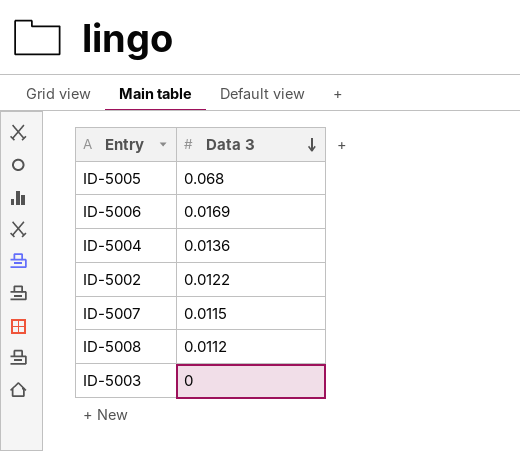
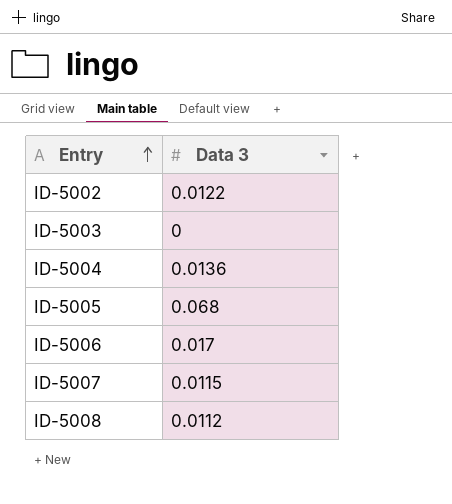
row order: Data 3 descending -> Entry ascending
ID-5006 | Data 3: 0.0169 -> 0.017

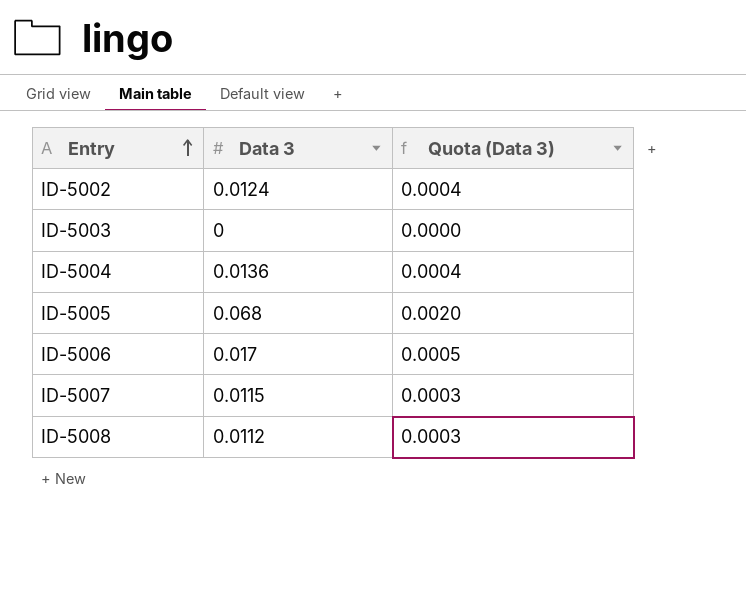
column Quota (Data 3) | formula: none -> [Data 3] * 0.03
ID-5002 | Data 3: 0.0122 -> 0.0124

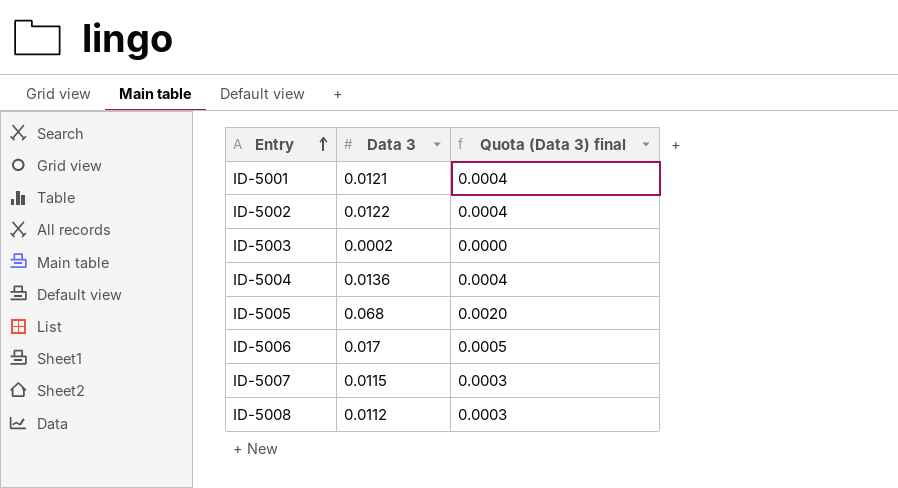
column name: Quota (Data 3) -> Quota (Data 3) final
row ID-5001: none -> 0.0121 | 0.0004
ID-5002 | Data 3: 0.0124 -> 0.0122
ID-5003 | Data 3: 0 -> 0.0002

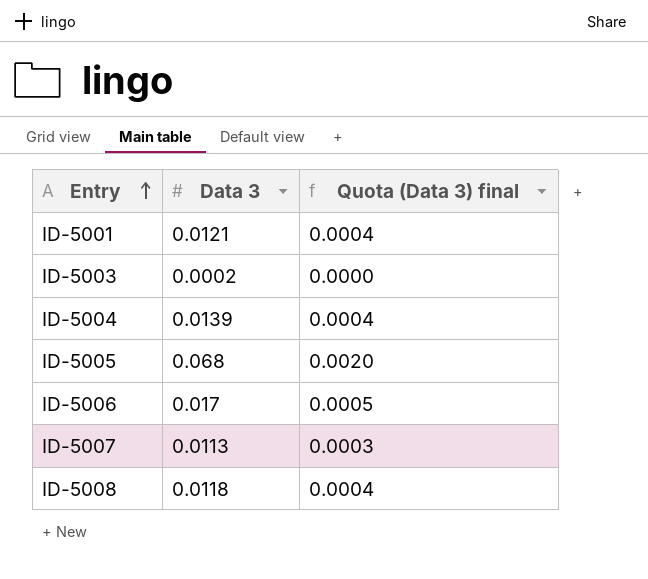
row ID-5002: 0.0122 | 0.0004 -> none
ID-5004 | Data 3: 0.0136 -> 0.0139
ID-5007 | Data 3: 0.0115 -> 0.0113
ID-5008 | Data 3: 0.0112 -> 0.0118
ID-5008 | Quota (Data 3) final: 0.0003 -> 0.0004

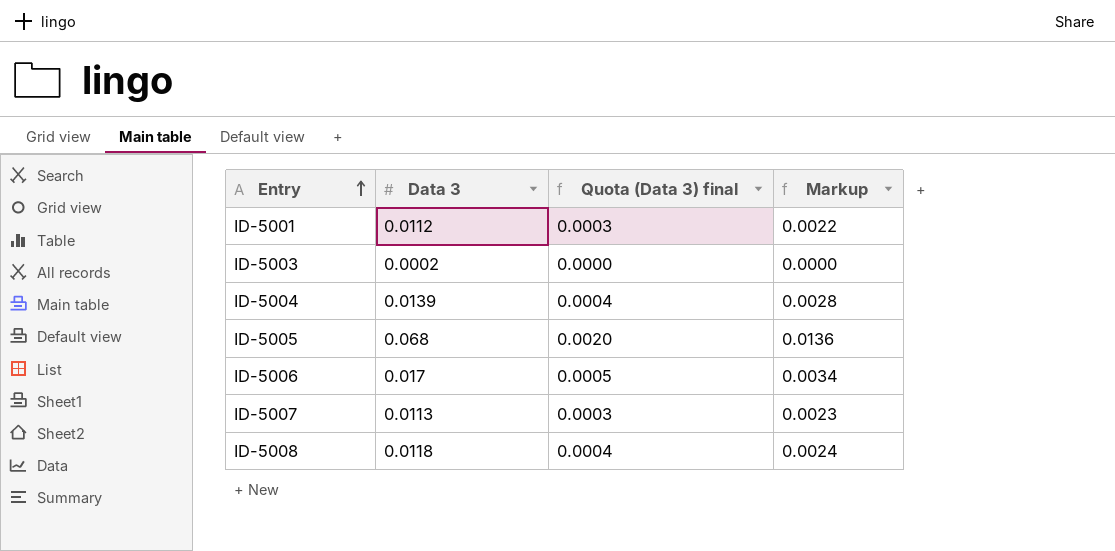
column Markup | formula: none -> [Data 3] * 0.2
ID-5001 | Data 3: 0.0121 -> 0.0112
ID-5001 | Quota (Data 3) final: 0.0004 -> 0.0003

